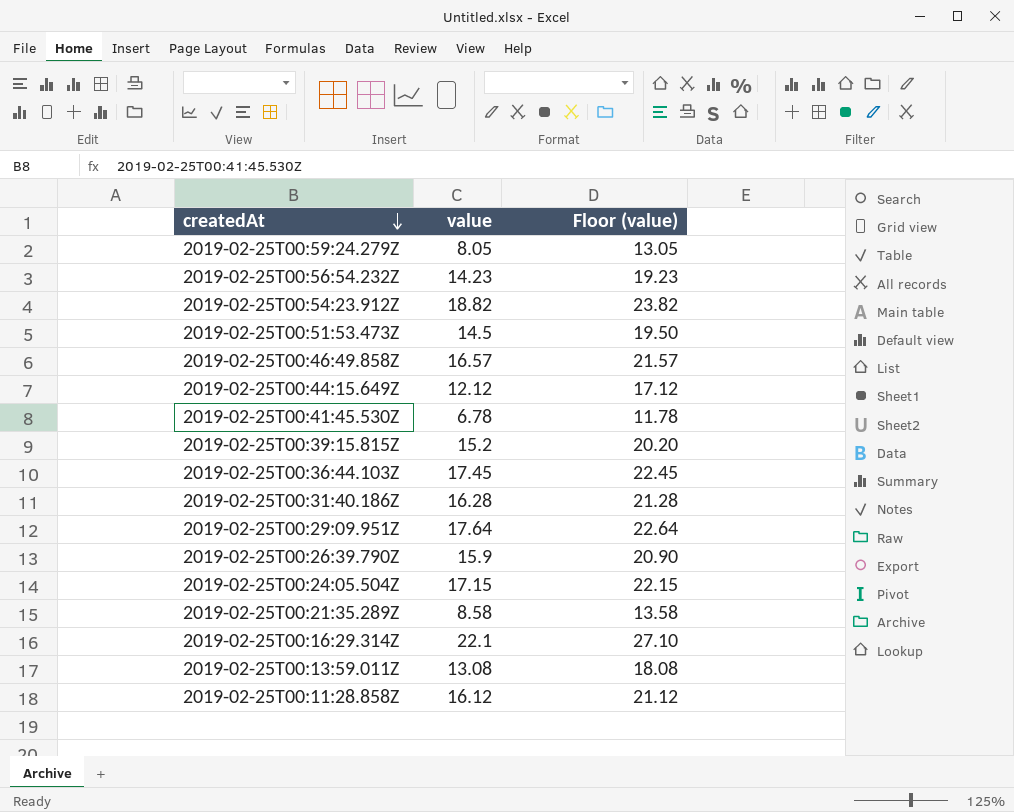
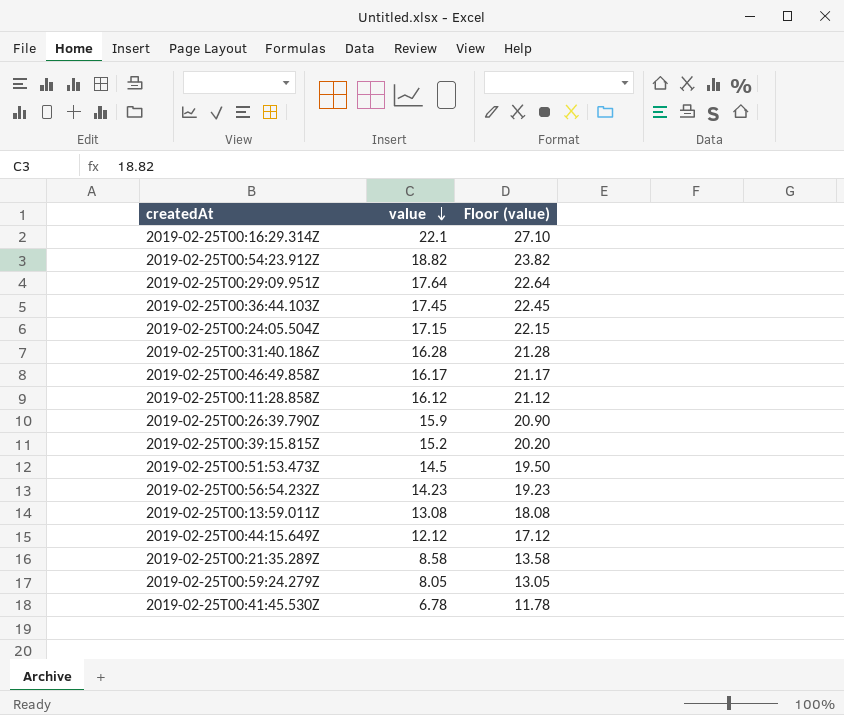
row order: createdAt descending -> value descending
2019-02-25T00:46:49.858Z | value: 16.57 -> 16.17
2019-02-25T00:46:49.858Z | Floor (value): 21.57 -> 21.17

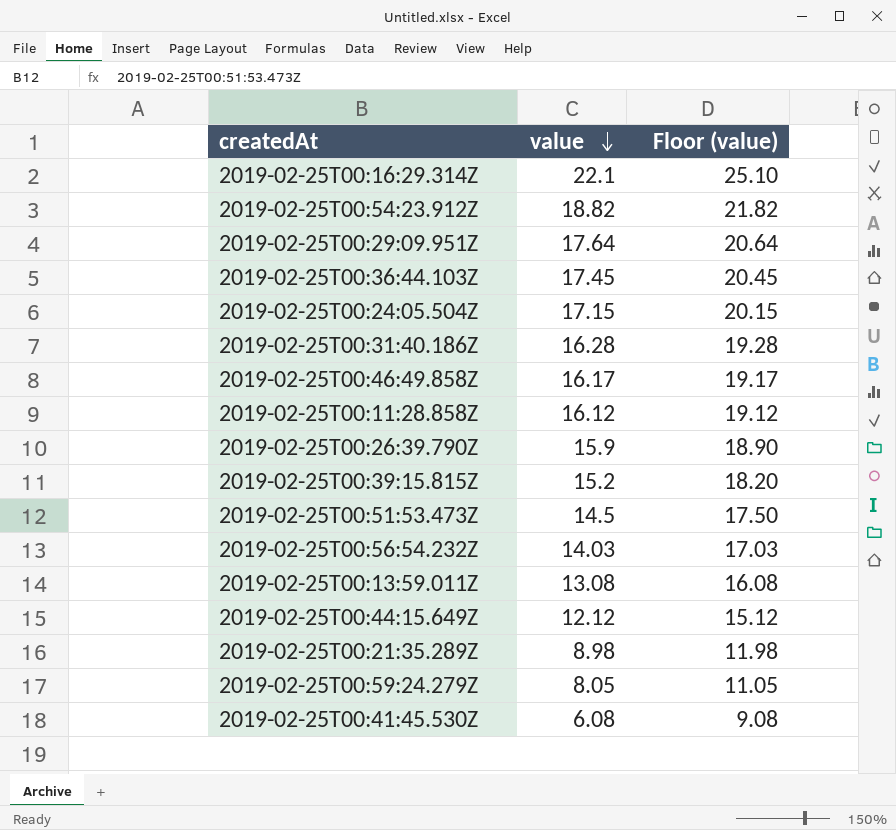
column Floor (value) | formula: [value] + 5 -> [value] + 3
2019-02-25T00:56:54.232Z | value: 14.23 -> 14.03
2019-02-25T00:21:35.289Z | value: 8.58 -> 8.98
2019-02-25T00:41:45.530Z | value: 6.78 -> 6.08

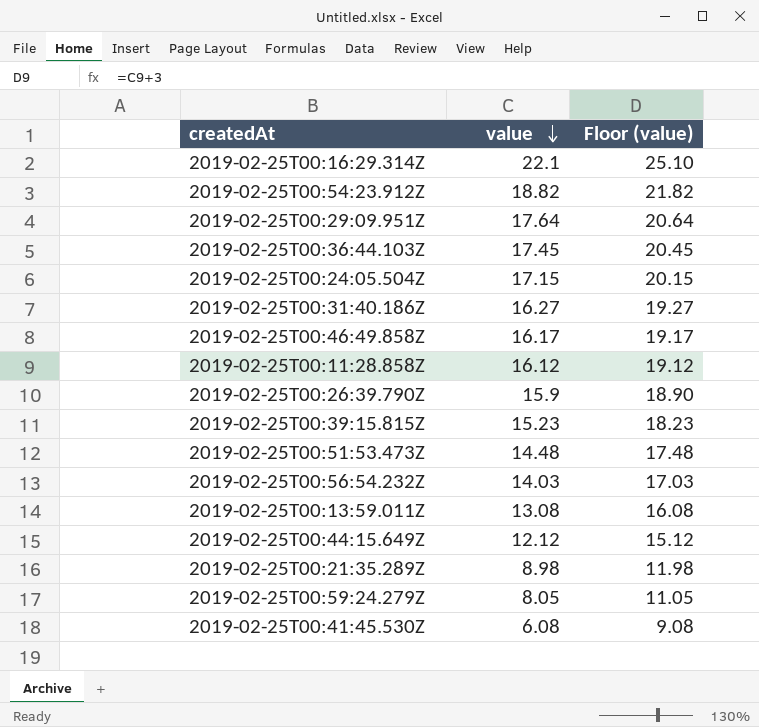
2019-02-25T00:31:40.186Z | value: 16.28 -> 16.27
2019-02-25T00:31:40.186Z | Floor (value): 19.28 -> 19.27
2019-02-25T00:39:15.815Z | value: 15.2 -> 15.23
2019-02-25T00:39:15.815Z | Floor (value): 18.20 -> 18.23
2019-02-25T00:51:53.473Z | value: 14.5 -> 14.48
2019-02-25T00:51:53.473Z | Floor (value): 17.50 -> 17.48

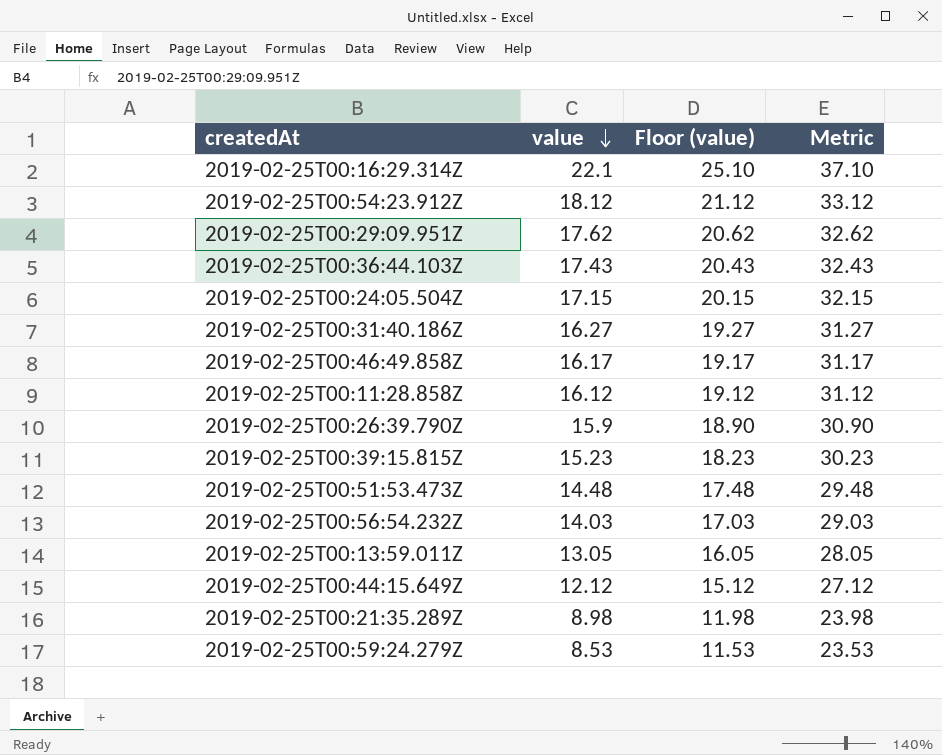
column Metric | formula: none -> [value] + 15
row 2019-02-25T00:41:45.530Z: 6.08 | 9.08 -> none
2019-02-25T00:54:23.912Z | value: 18.82 -> 18.12
2019-02-25T00:54:23.912Z | Floor (value): 21.82 -> 21.12
2019-02-25T00:29:09.951Z | value: 17.64 -> 17.62
2019-02-25T00:29:09.951Z | Floor (value): 20.64 -> 20.62
2019-02-25T00:36:44.103Z | value: 17.45 -> 17.43
2019-02-25T00:36:44.103Z | Floor (value): 20.45 -> 20.43
2019-02-25T00:13:59.011Z | value: 13.08 -> 13.05
2019-02-25T00:13:59.011Z | Floor (value): 16.08 -> 16.05
2019-02-25T00:59:24.279Z | value: 8.05 -> 8.53
2019-02-25T00:59:24.279Z | Floor (value): 11.05 -> 11.53

